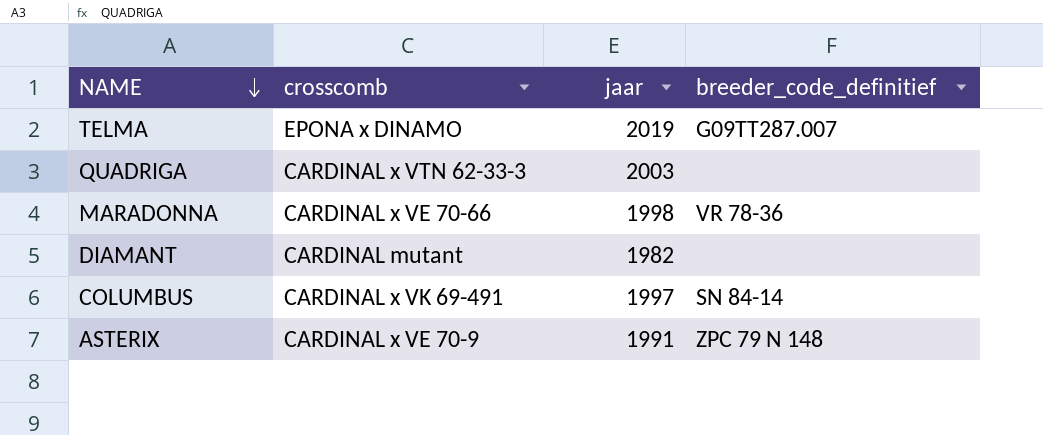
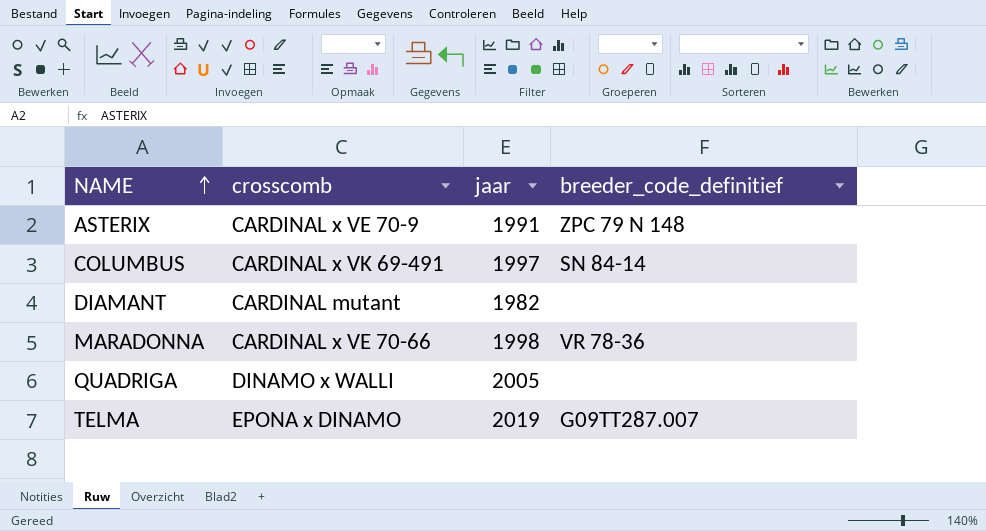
row order: NAME descending -> NAME ascending
QUADRIGA | crosscomb: CARDINAL x VTN 62-33-3 -> DINAMO x WALLI
QUADRIGA | jaar: 2003 -> 2005

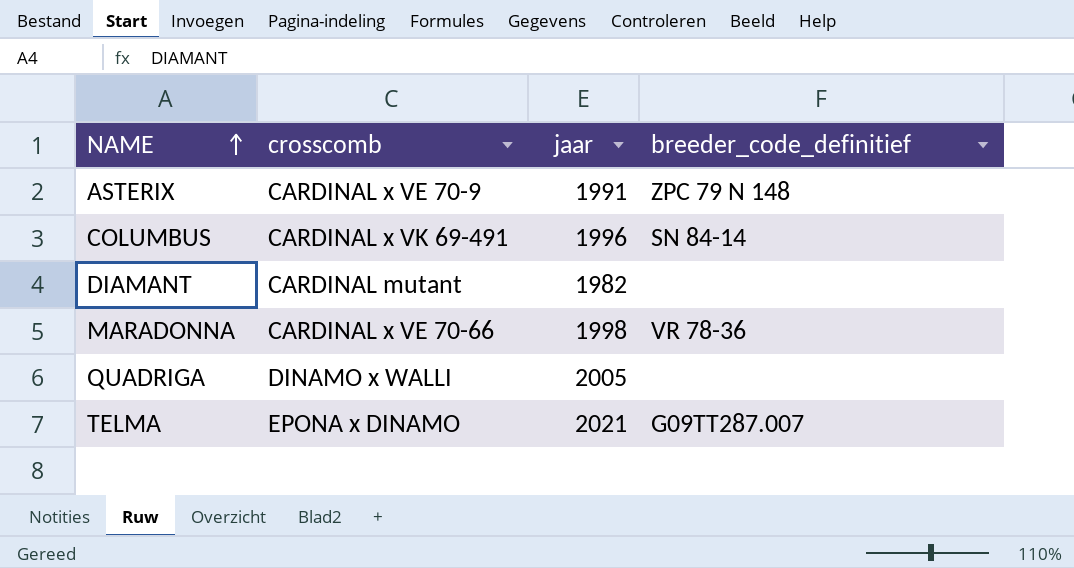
COLUMBUS | jaar: 1997 -> 1996
TELMA | jaar: 2019 -> 2021

